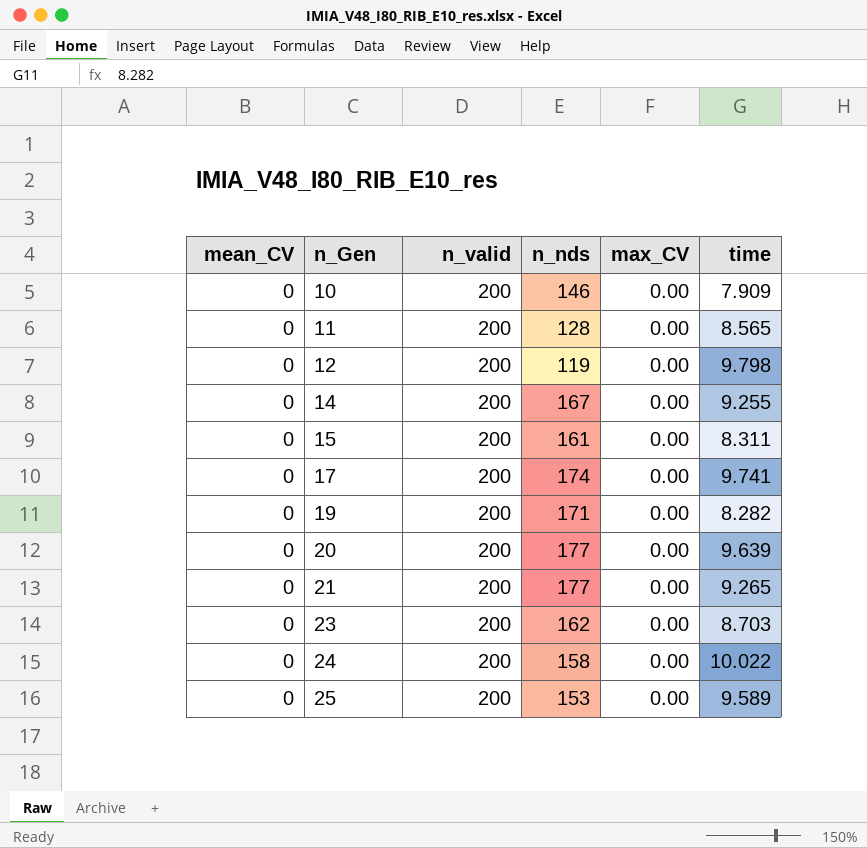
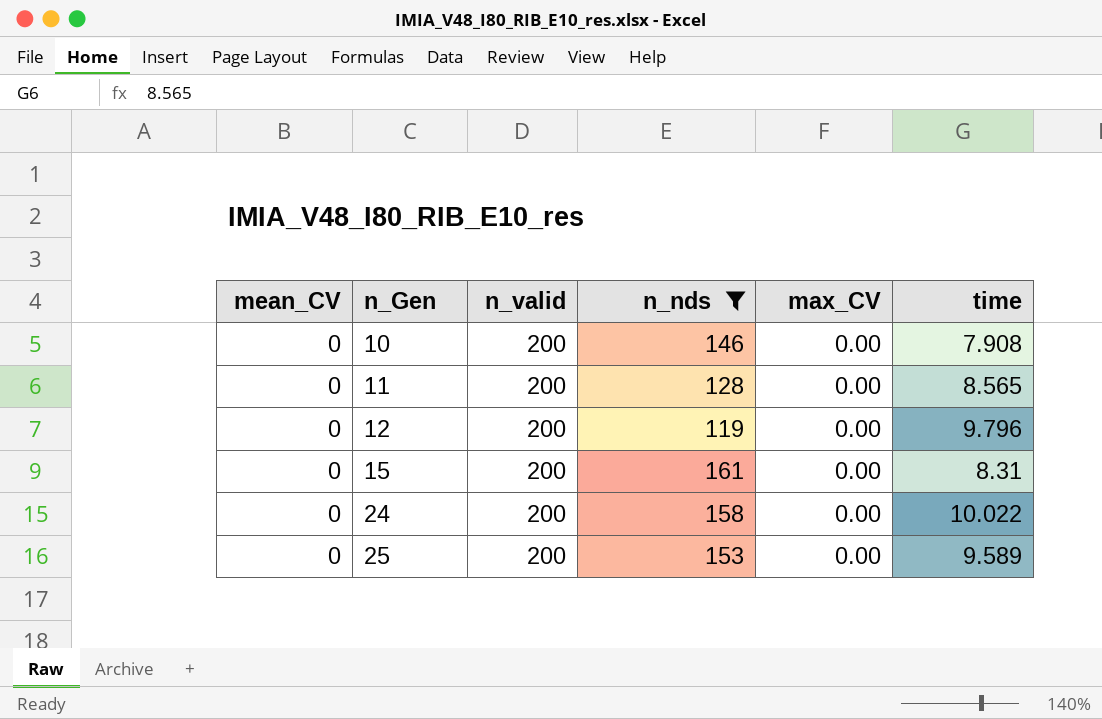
filter: none -> n_nds <= 161
10 | time: 7.909 -> 7.908
12 | time: 9.798 -> 9.796
15 | time: 8.311 -> 8.31

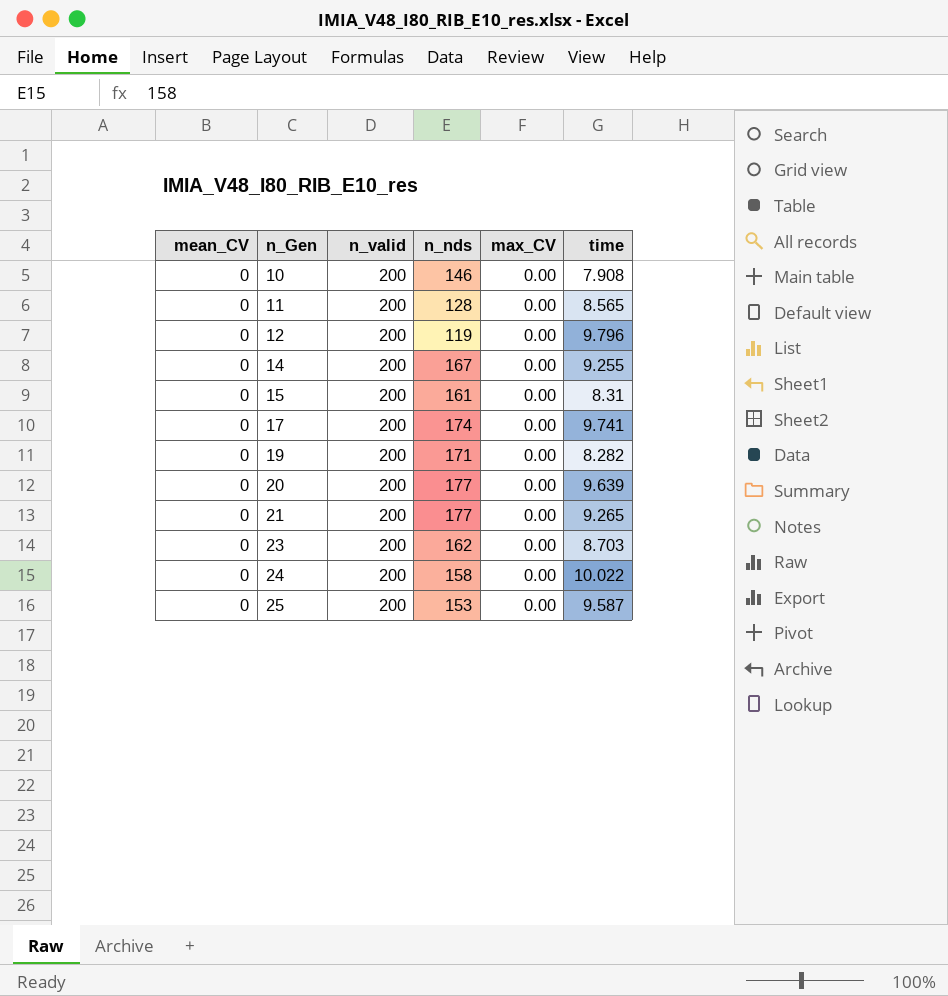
filter: n_nds <= 161 -> none
25 | time: 9.589 -> 9.587

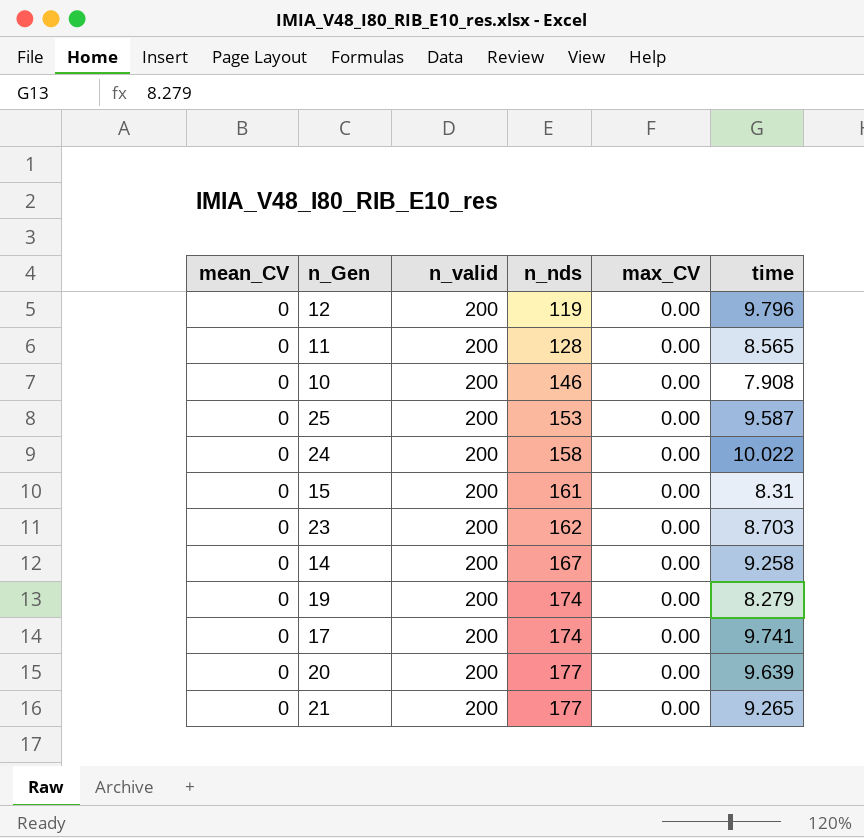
row order: n_Gen ascending -> n_nds ascending
14 | time: 9.255 -> 9.258
19 | n_nds: 171 -> 174
19 | time: 8.282 -> 8.279

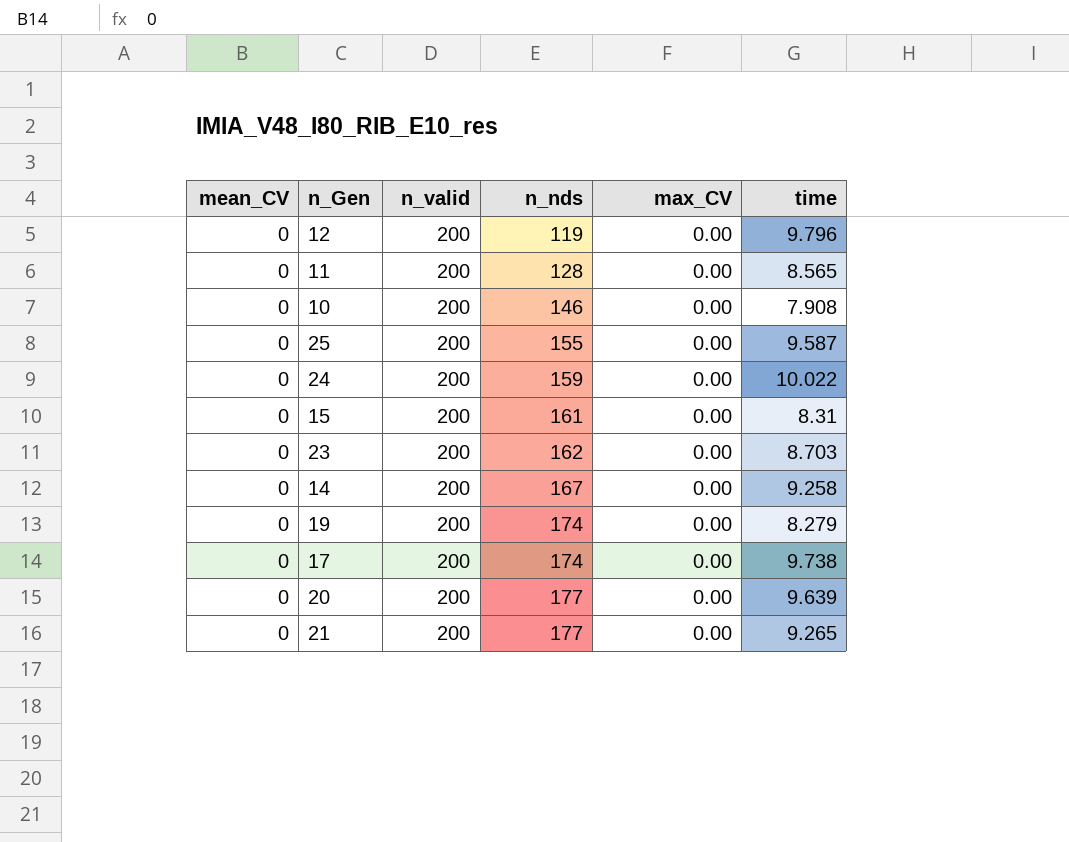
25 | n_nds: 153 -> 155
24 | n_nds: 158 -> 159
17 | time: 9.741 -> 9.738

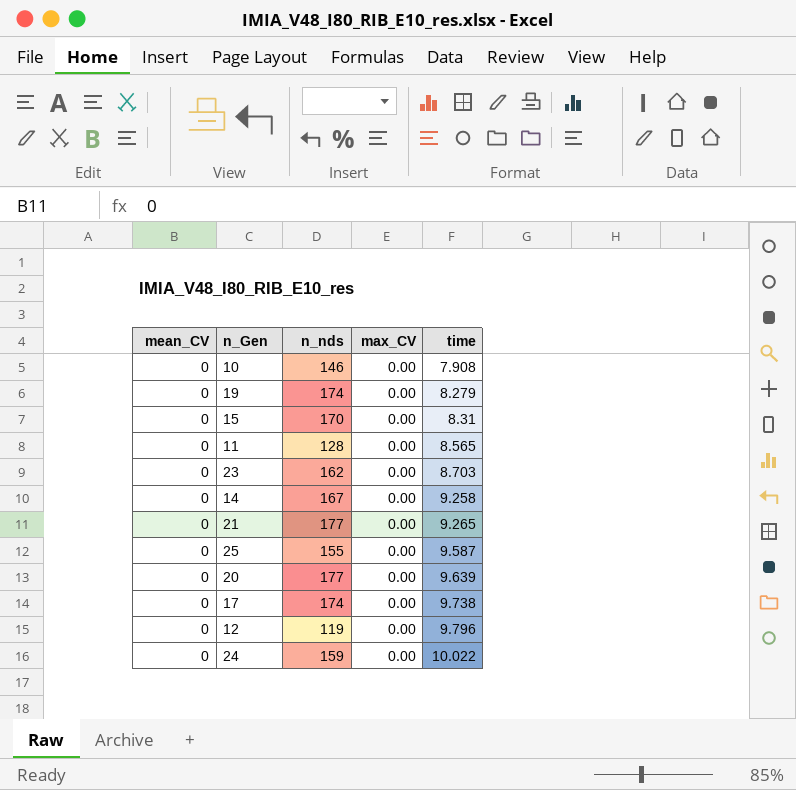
row order: n_nds ascending -> time ascending
column n_valid | position: 3 -> none
15 | n_nds: 161 -> 170

